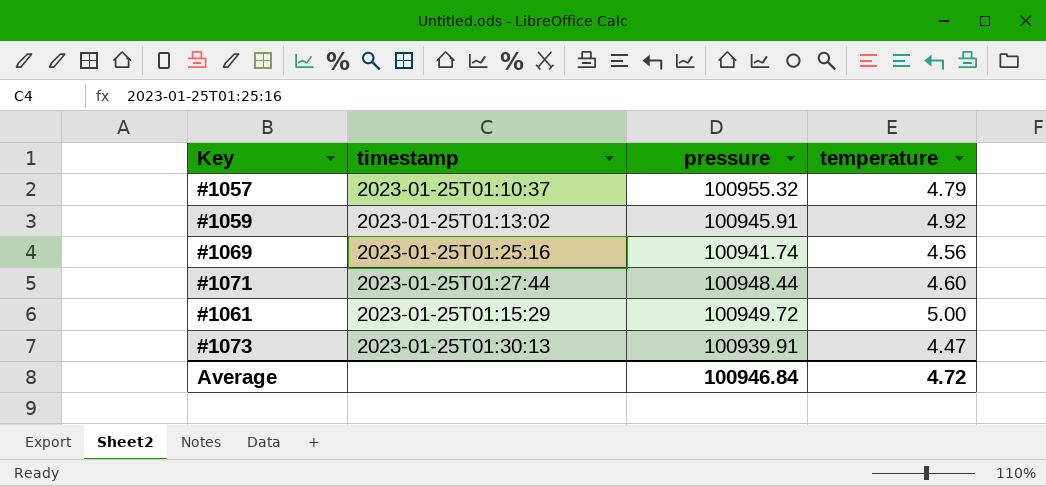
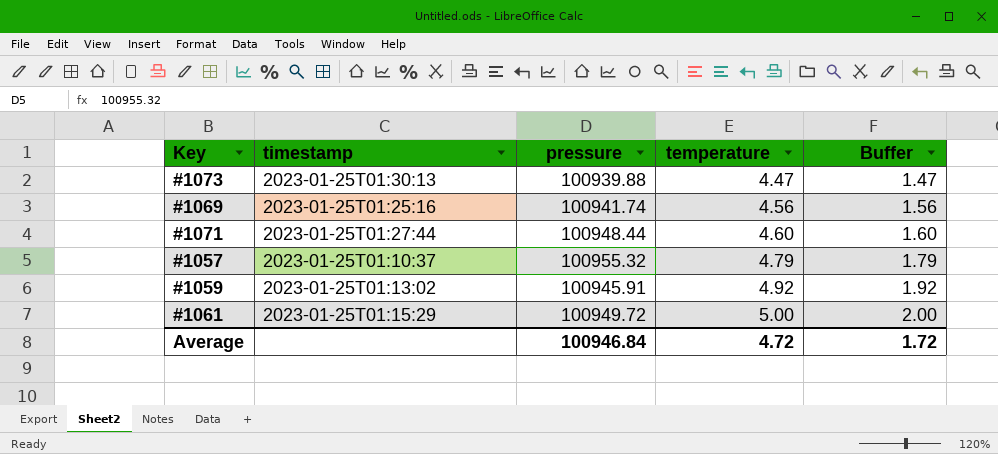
row order: none -> temperature ascending
column Buffer | formula: none -> [temperature] - 3
#1073 | pressure: 100939.91 -> 100939.88

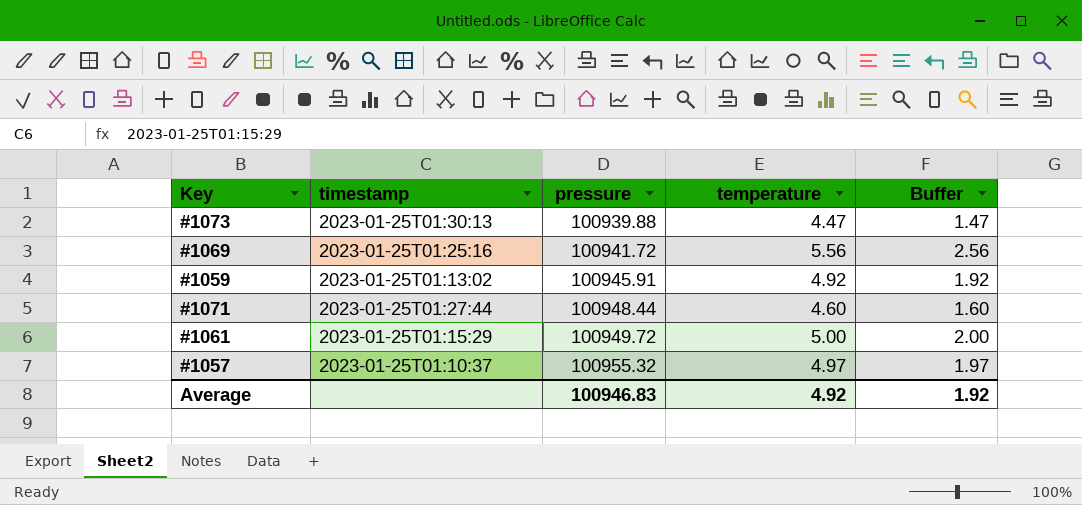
row order: temperature ascending -> pressure ascending
#1069 | pressure: 100941.74 -> 100941.72
#1069 | temperature: 4.56 -> 5.56
#1069 | Buffer: 1.56 -> 2.56
#1057 | temperature: 4.79 -> 4.97
#1057 | Buffer: 1.79 -> 1.97
Average | pressure: 100946.84 -> 100946.83
Average | temperature: 4.72 -> 4.92
Average | Buffer: 1.72 -> 1.92

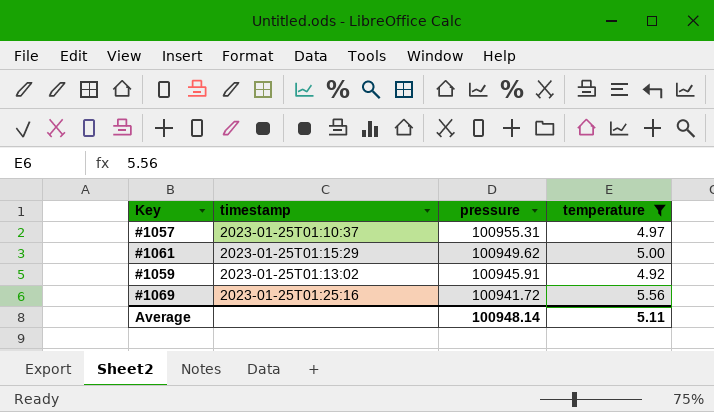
filter: none -> temperature >= 4.92
row order: pressure ascending -> pressure descending
column Buffer | formula: [temperature] - 3 -> none
#1057 | pressure: 100955.32 -> 100955.31
#1061 | pressure: 100949.72 -> 100949.62
Average | pressure: 100946.83 -> 100948.14
Average | temperature: 4.92 -> 5.11

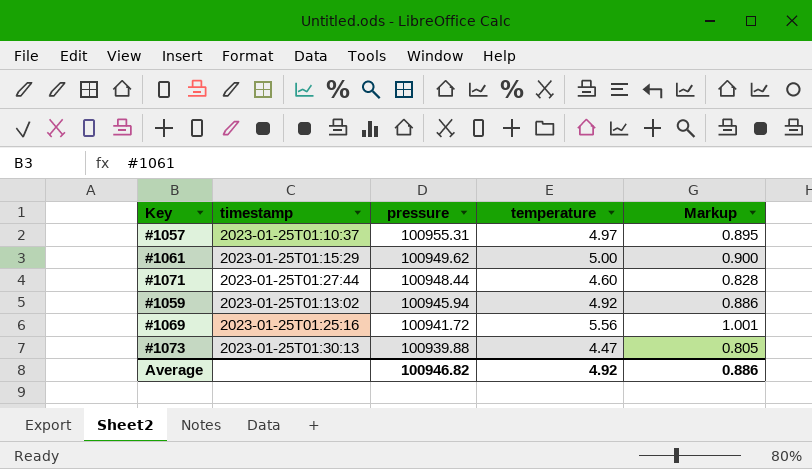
filter: temperature >= 4.92 -> none
column Markup | formula: none -> [temperature] * 0.18
#1059 | pressure: 100945.91 -> 100945.94
Average | pressure: 100948.14 -> 100946.82
Average | temperature: 5.11 -> 4.92

